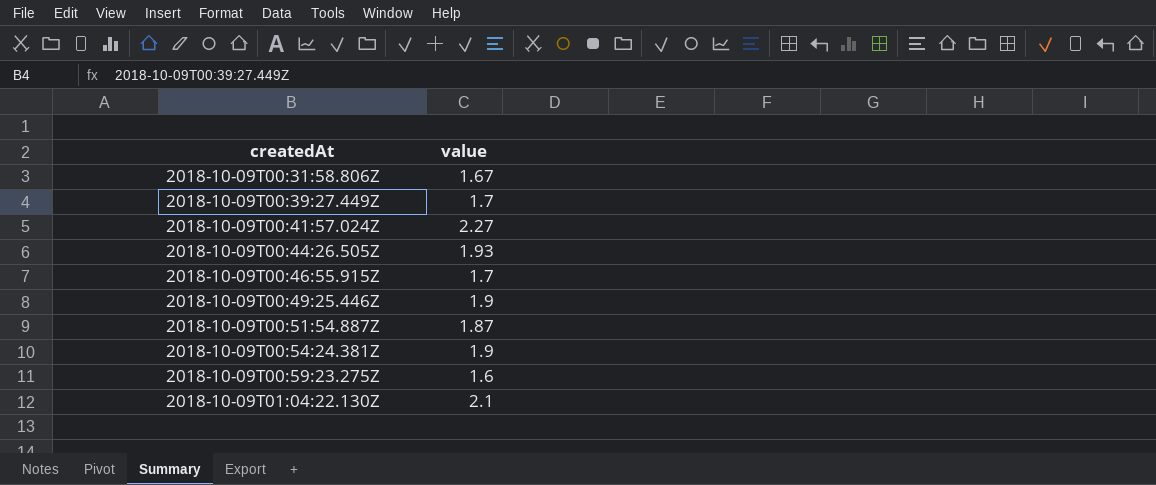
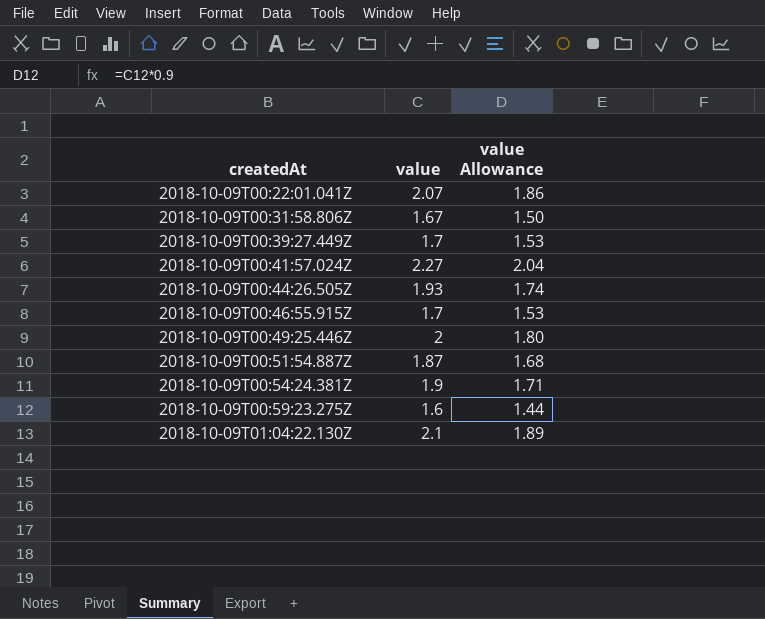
column value Allowance | formula: none -> [value] * 0.9
row 2018-10-09T00:22:01.041Z: none -> 2.07 | 1.86
2018-10-09T00:49:25.446Z | value: 1.9 -> 2

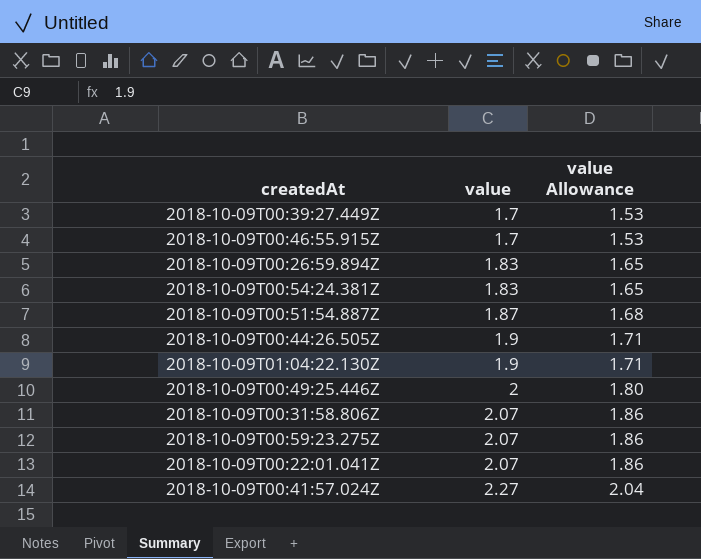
row order: createdAt ascending -> value ascending
row 2018-10-09T00:26:59.894Z: none -> 1.83 | 1.65
2018-10-09T00:54:24.381Z | value: 1.9 -> 1.83
2018-10-09T00:54:24.381Z | value Allowance: 1.71 -> 1.65
2018-10-09T00:44:26.505Z | value: 1.93 -> 1.9
2018-10-09T00:44:26.505Z | value Allowance: 1.74 -> 1.71
2018-10-09T01:04:22.130Z | value: 2.1 -> 1.9
2018-10-09T01:04:22.130Z | value Allowance: 1.89 -> 1.71
2018-10-09T00:31:58.806Z | value: 1.67 -> 2.07
2018-10-09T00:31:58.806Z | value Allowance: 1.50 -> 1.86
2018-10-09T00:59:23.275Z | value: 1.6 -> 2.07
2018-10-09T00:59:23.275Z | value Allowance: 1.44 -> 1.86

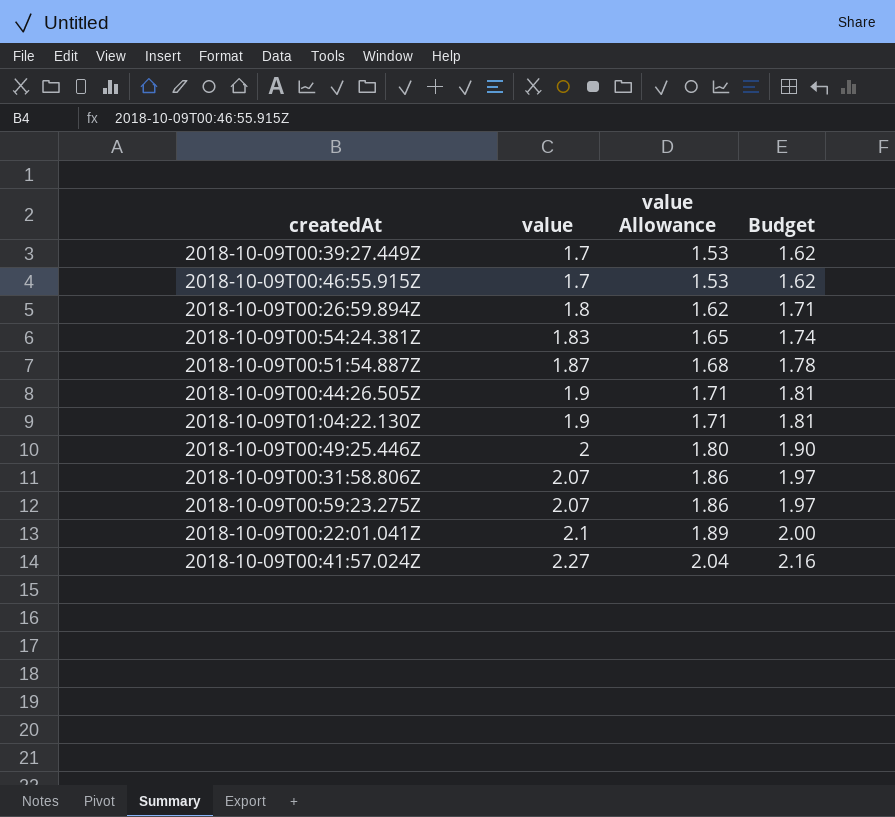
column Budget | formula: none -> [value] * 0.95
2018-10-09T00:26:59.894Z | value: 1.83 -> 1.8
2018-10-09T00:26:59.894Z | value Allowance: 1.65 -> 1.62
2018-10-09T00:22:01.041Z | value: 2.07 -> 2.1
2018-10-09T00:22:01.041Z | value Allowance: 1.86 -> 1.89

